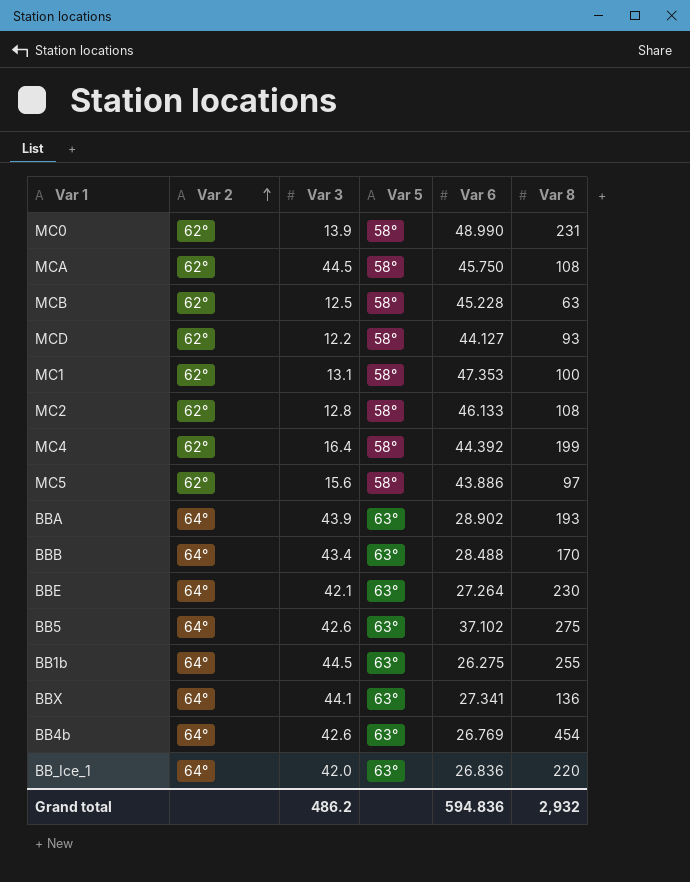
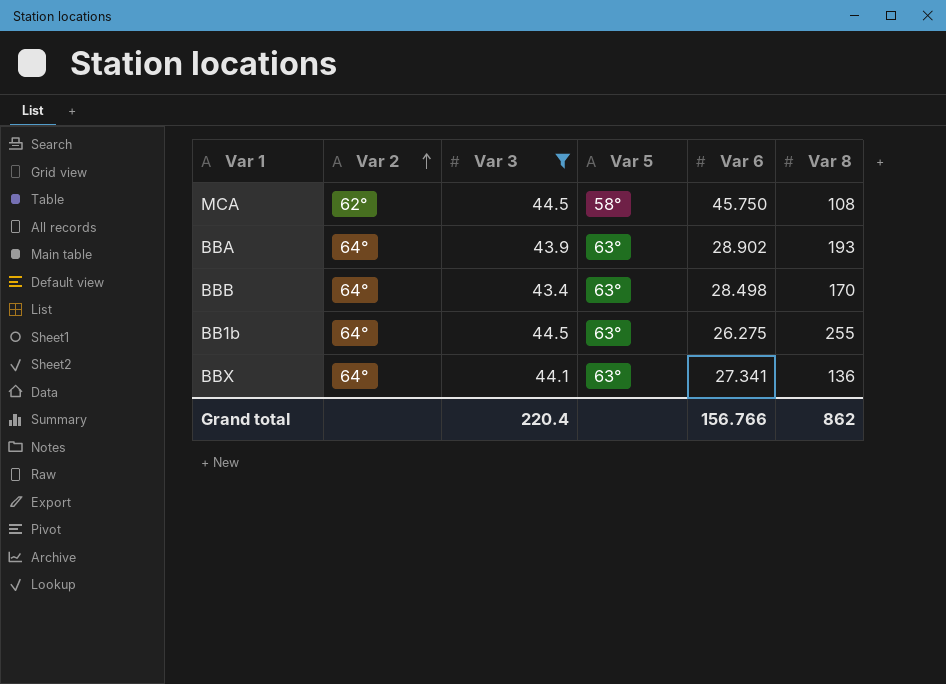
filter: none -> Var 3 >= 43.4
BBB | Var 6: 28.488 -> 28.498
Grand total | Var 3: 486.2 -> 220.4
Grand total | Var 6: 594.836 -> 156.766
Grand total | Var 8: 2,932 -> 862

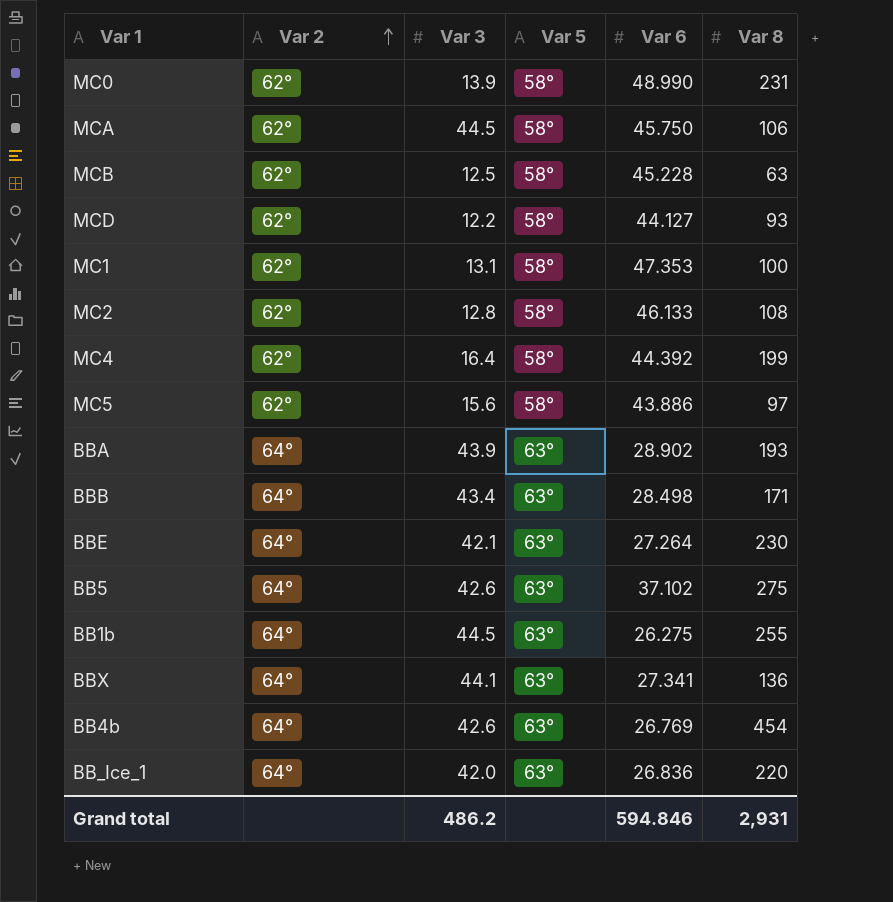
filter: Var 3 >= 43.4 -> none
MCA | Var 8: 108 -> 106
BBB | Var 8: 170 -> 171
Grand total | Var 3: 220.4 -> 486.2
Grand total | Var 6: 156.766 -> 594.846
Grand total | Var 8: 862 -> 2,931

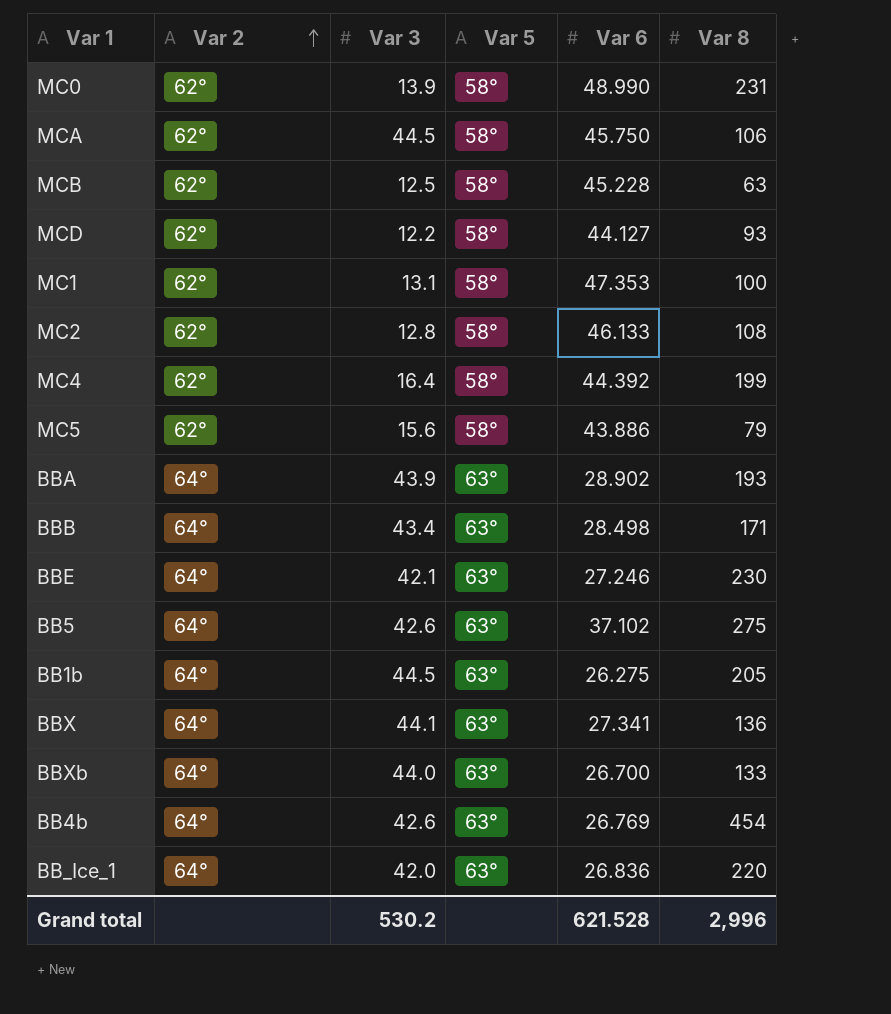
MC5 | Var 8: 97 -> 79
BBE | Var 6: 27.264 -> 27.246
BB1b | Var 8: 255 -> 205
row BBXb: none -> 64° | 44.0 | 63° | 26.700 | 133
Grand total | Var 3: 486.2 -> 530.2
Grand total | Var 6: 594.846 -> 621.528
Grand total | Var 8: 2,931 -> 2,996

